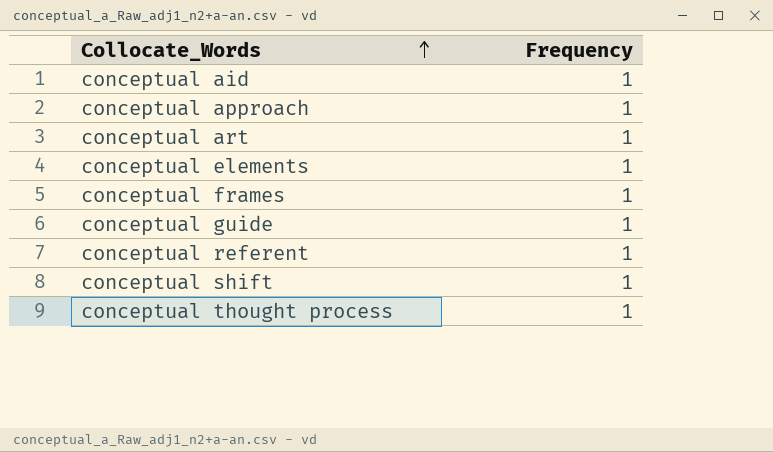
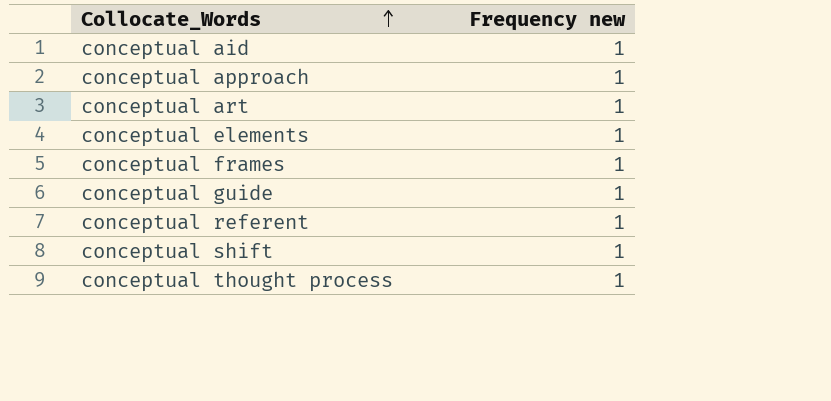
column name: Frequency -> Frequency new

